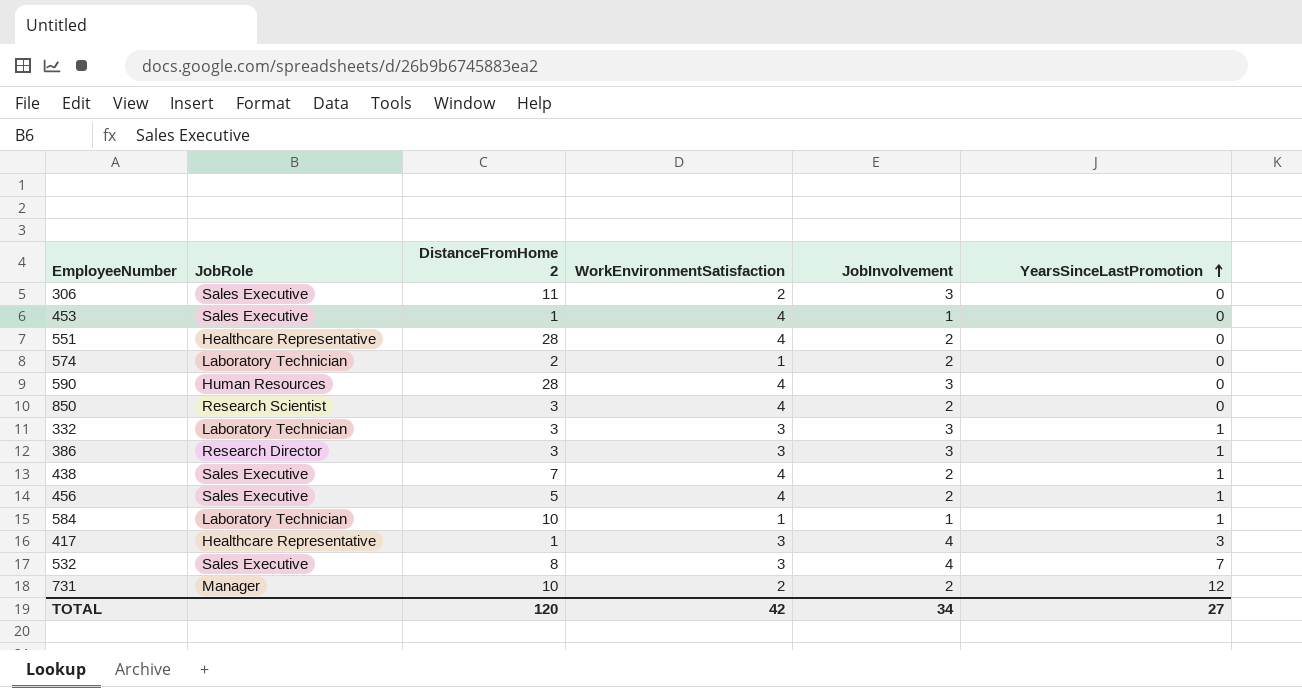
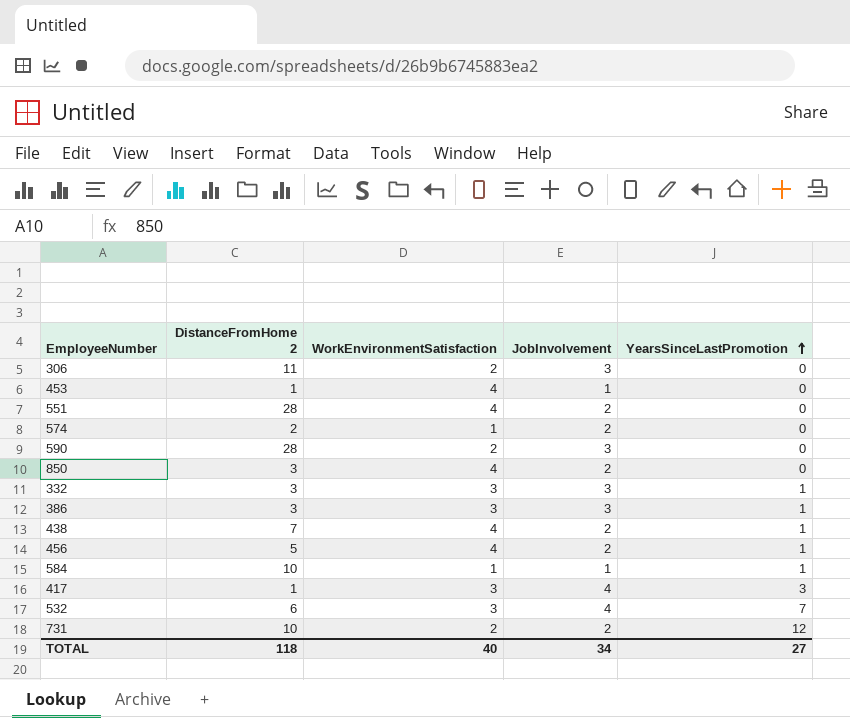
column JobRole | position: 2 -> none
590 | WorkEnvironmentSatisfaction: 4 -> 2
532 | DistanceFromHome 2: 8 -> 6
TOTAL | DistanceFromHome 2: 120 -> 118
TOTAL | WorkEnvironmentSatisfaction: 42 -> 40

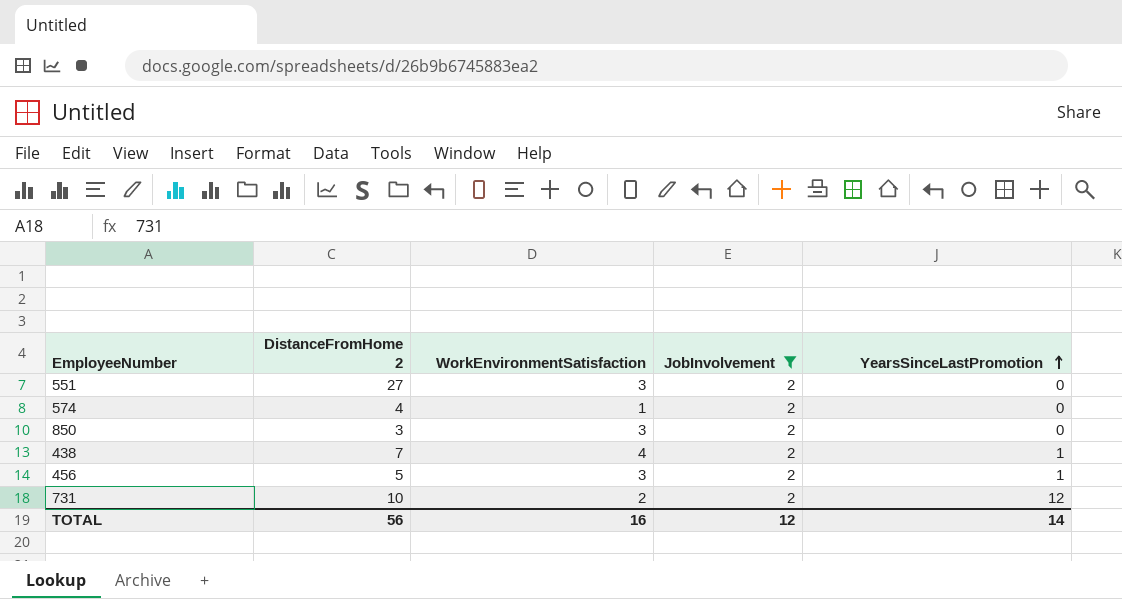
filter: none -> JobInvolvement = 2
551 | DistanceFromHome 2: 28 -> 27
551 | WorkEnvironmentSatisfaction: 4 -> 3
574 | DistanceFromHome 2: 2 -> 4
850 | WorkEnvironmentSatisfaction: 4 -> 3
456 | WorkEnvironmentSatisfaction: 4 -> 3
TOTAL | DistanceFromHome 2: 118 -> 56
TOTAL | WorkEnvironmentSatisfaction: 40 -> 16
TOTAL | JobInvolvement: 34 -> 12
TOTAL | YearsSinceLastPromotion: 27 -> 14

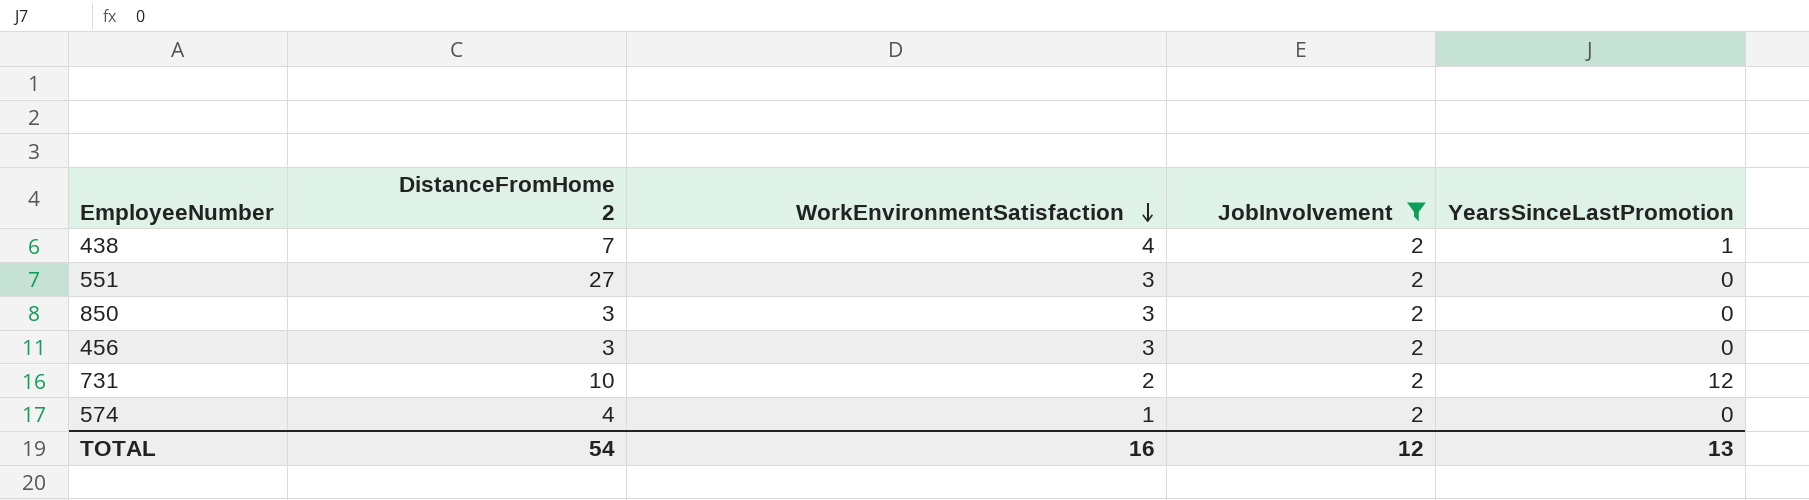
row order: YearsSinceLastPromotion ascending -> WorkEnvironmentSatisfaction descending
456 | DistanceFromHome 2: 5 -> 3
456 | YearsSinceLastPromotion: 1 -> 0
TOTAL | DistanceFromHome 2: 56 -> 54
TOTAL | YearsSinceLastPromotion: 14 -> 13

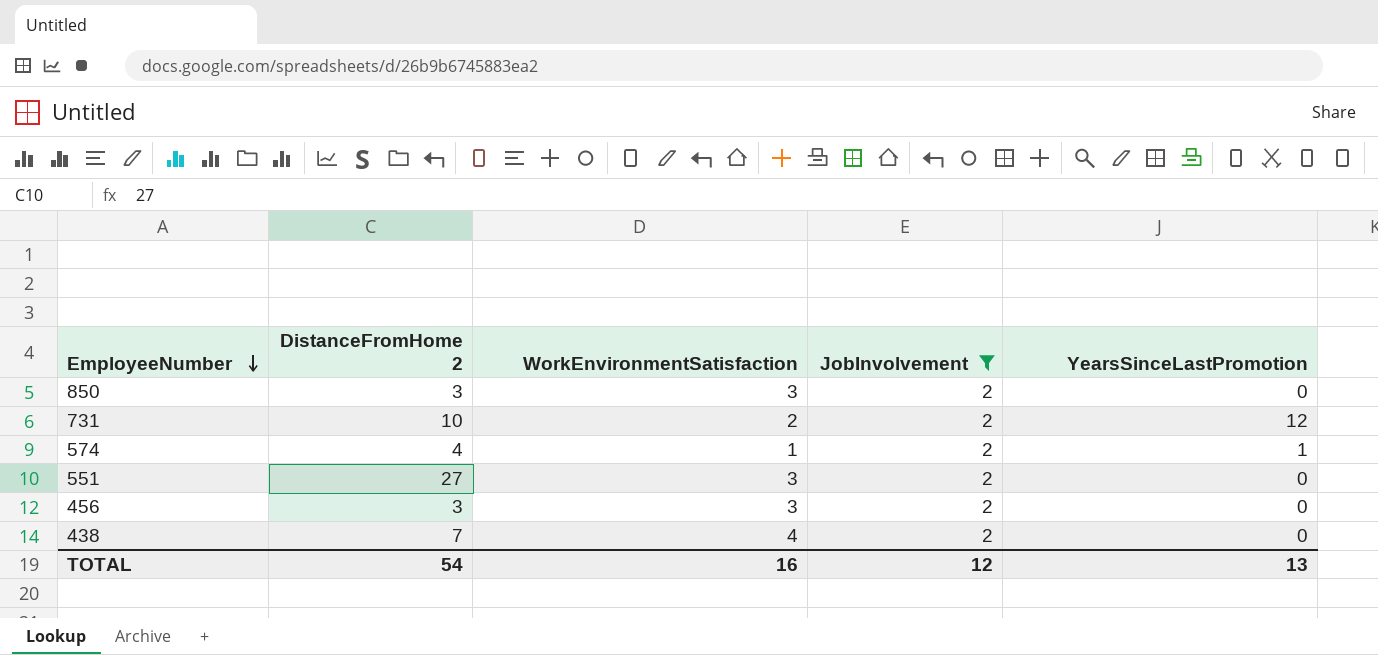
row order: WorkEnvironmentSatisfaction descending -> EmployeeNumber descending
574 | YearsSinceLastPromotion: 0 -> 1
438 | YearsSinceLastPromotion: 1 -> 0

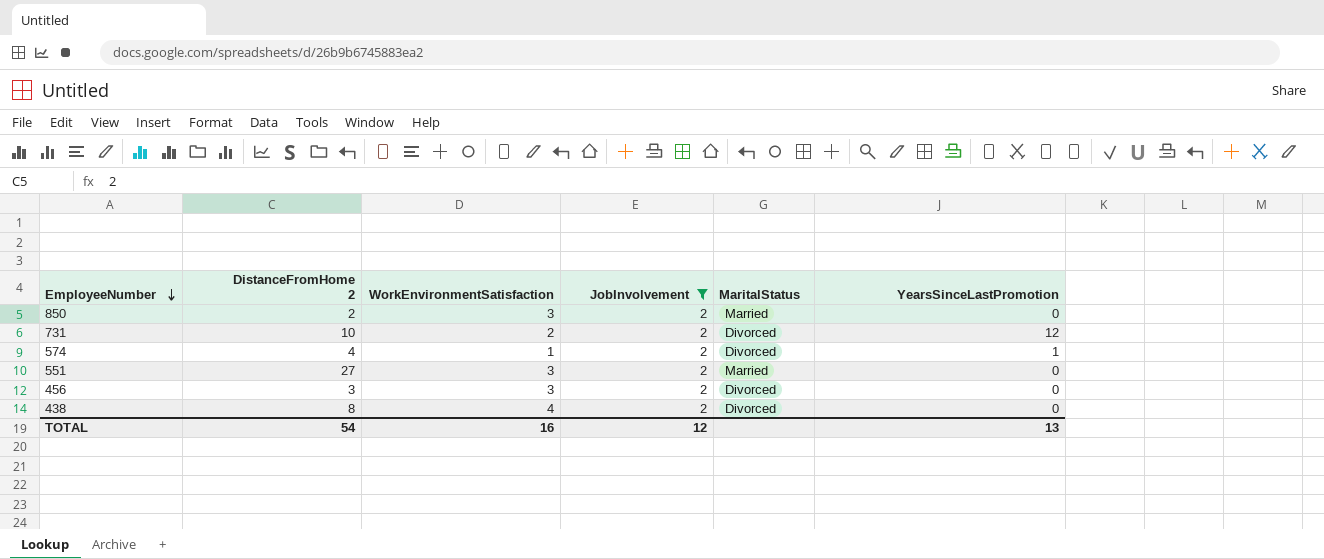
column MaritalStatus | position: none -> 5
850 | DistanceFromHome 2: 3 -> 2
438 | DistanceFromHome 2: 7 -> 8

